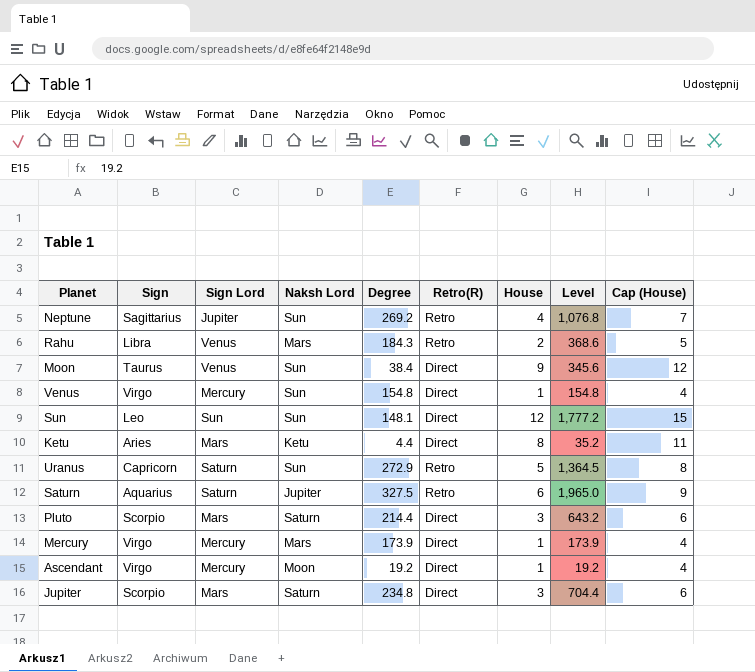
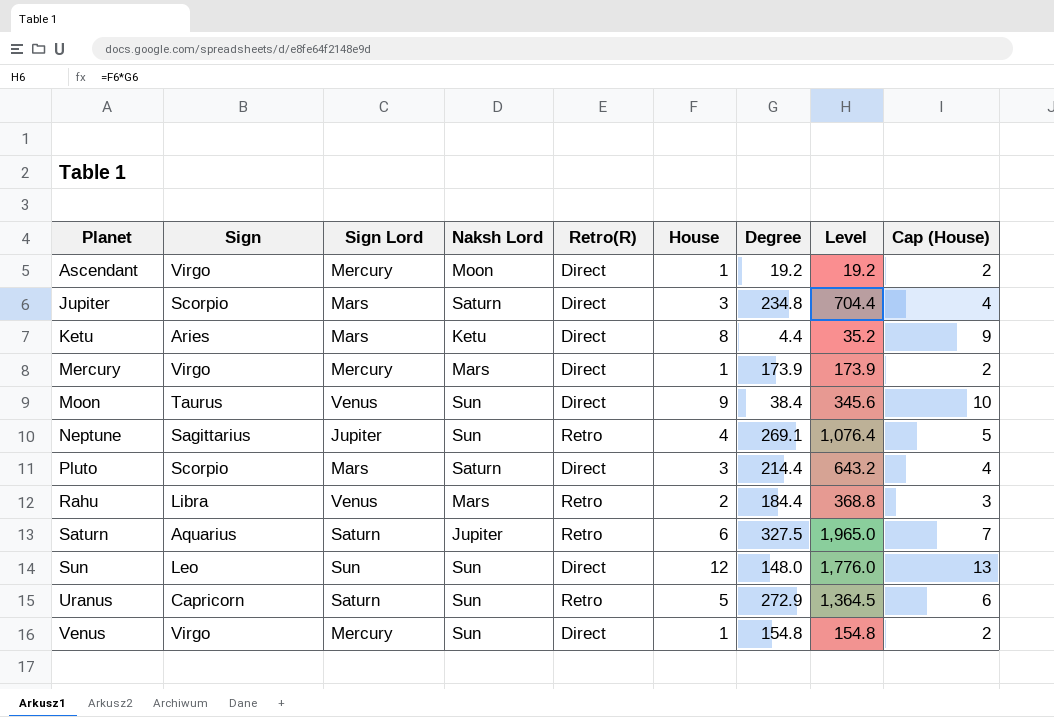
row order: none -> Planet ascending
column Degree | position: 5 -> 7
column Cap (House) | formula: [House] + 3 -> [House] + 1
Neptune | Degree: 269.2 -> 269.1
Neptune | Level: 1,076.8 -> 1,076.4
Rahu | Degree: 184.3 -> 184.4
Rahu | Level: 368.6 -> 368.8
Sun | Degree: 148.1 -> 148.0
Sun | Level: 1,777.2 -> 1,776.0

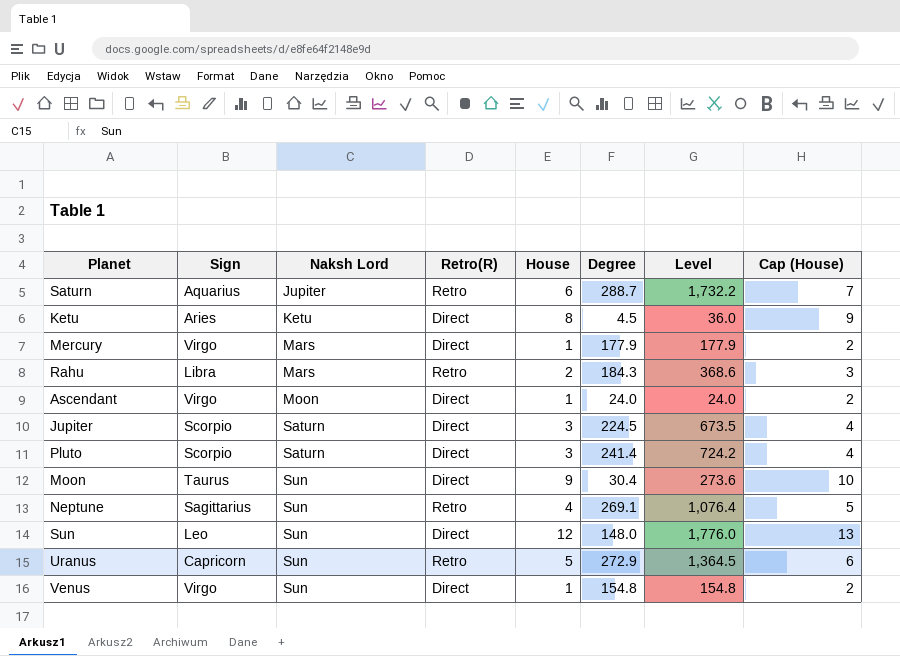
row order: Planet ascending -> Naksh Lord ascending
column Sign Lord | position: 3 -> none
Saturn | Degree: 327.5 -> 288.7
Saturn | Level: 1,965.0 -> 1,732.2
Ketu | Degree: 4.4 -> 4.5
Ketu | Level: 35.2 -> 36.0
Mercury | Degree: 173.9 -> 177.9
Mercury | Level: 173.9 -> 177.9
Rahu | Degree: 184.4 -> 184.3
Rahu | Level: 368.8 -> 368.6
Ascendant | Degree: 19.2 -> 24.0
Ascendant | Level: 19.2 -> 24.0
Jupiter | Degree: 234.8 -> 224.5
Jupiter | Level: 704.4 -> 673.5
Pluto | Degree: 214.4 -> 241.4
Pluto | Level: 643.2 -> 724.2
Moon | Degree: 38.4 -> 30.4
Moon | Level: 345.6 -> 273.6

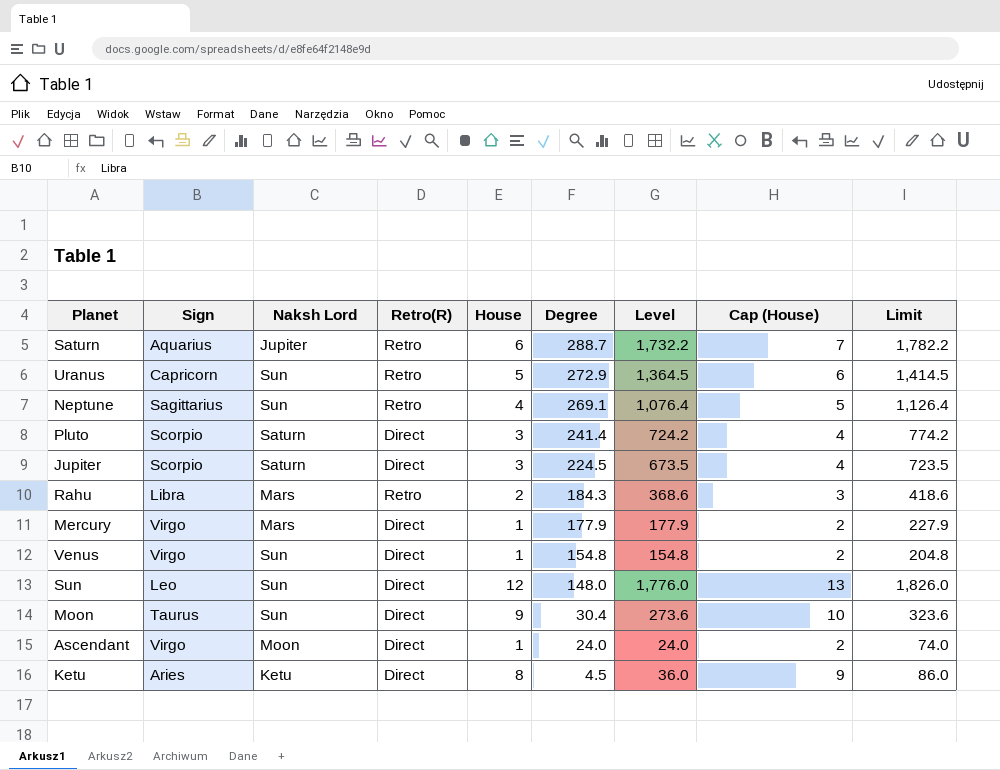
row order: Naksh Lord ascending -> Degree descending
column Limit | formula: none -> [Level] + 50

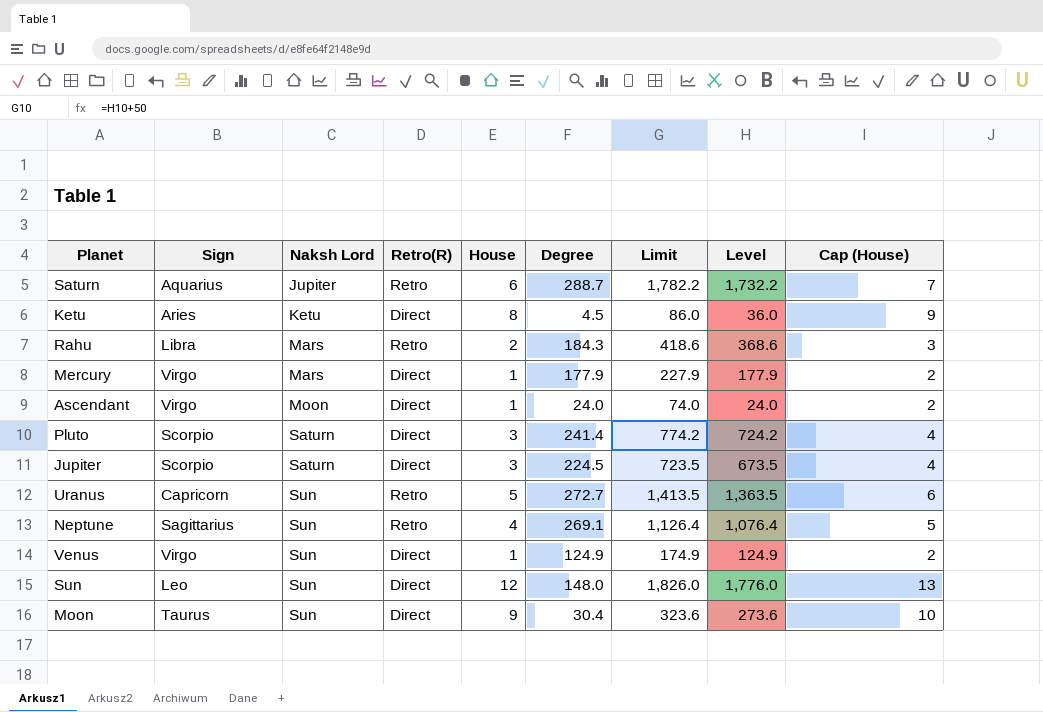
row order: Degree descending -> Naksh Lord ascending
column Limit | position: 9 -> 7
Uranus | Degree: 272.9 -> 272.7
Uranus | Limit: 1,414.5 -> 1,413.5
Uranus | Level: 1,364.5 -> 1,363.5
Venus | Degree: 154.8 -> 124.9
Venus | Limit: 204.8 -> 174.9
Venus | Level: 154.8 -> 124.9

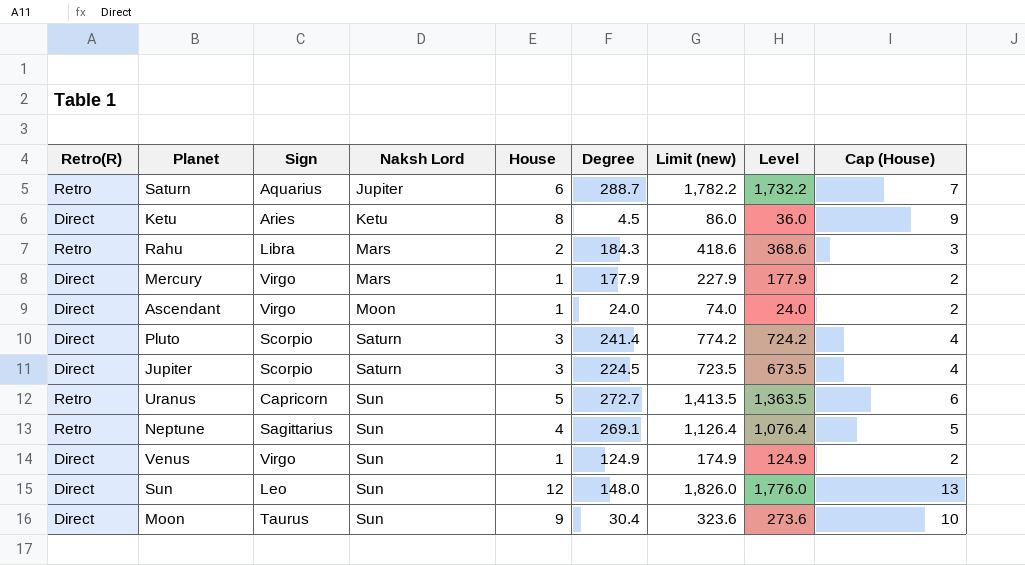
column Retro(R) | position: 4 -> 1
column name: Limit -> Limit (new)

